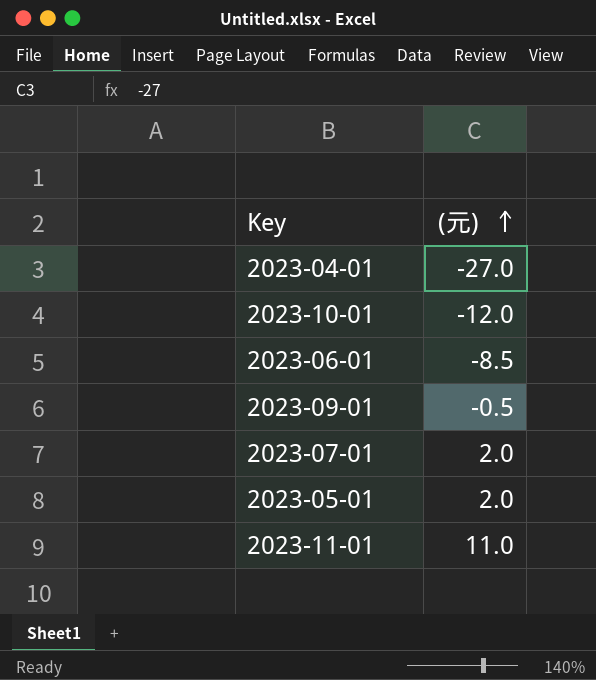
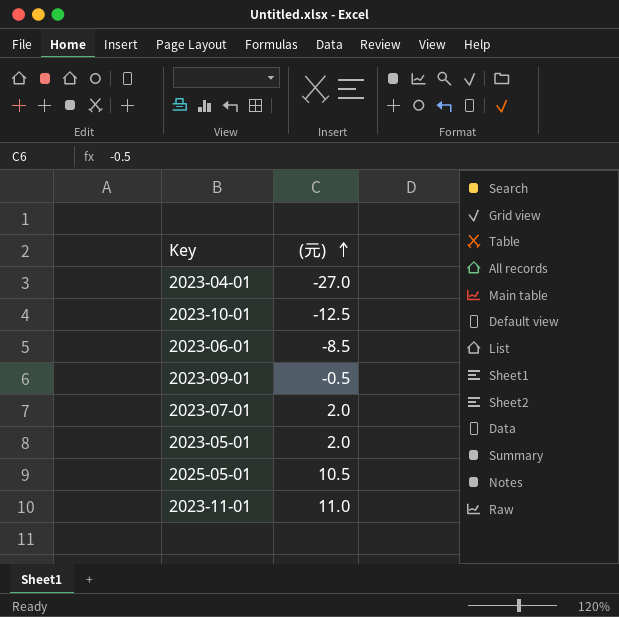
2023-10-01 | (元): -12.0 -> -12.5
row 2025-05-01: none -> 10.5

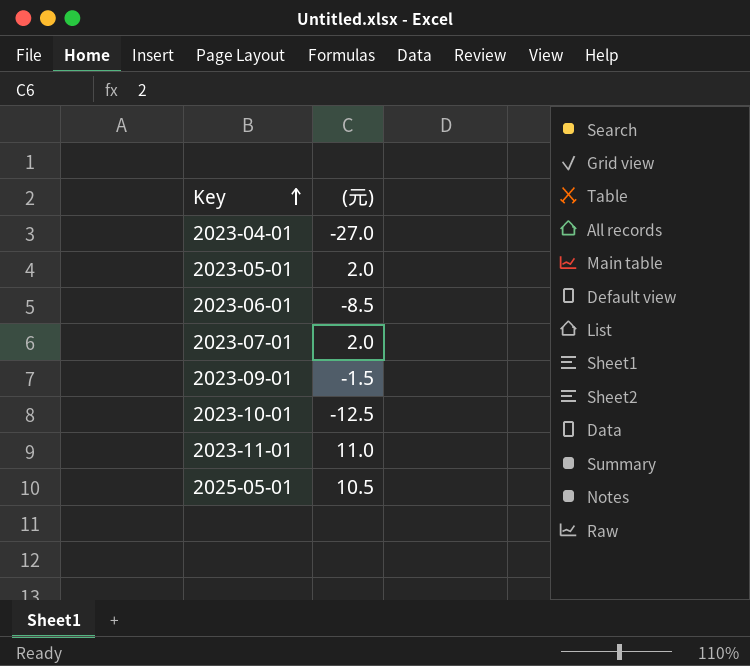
row order: (元) ascending -> Key ascending
2023-09-01 | (元): -0.5 -> -1.5

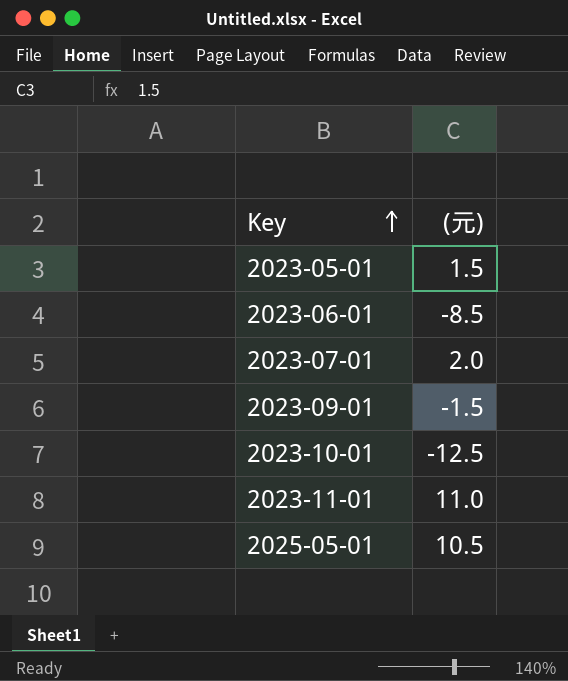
row 2023-04-01: -27.0 -> none
2023-05-01 | (元): 2.0 -> 1.5

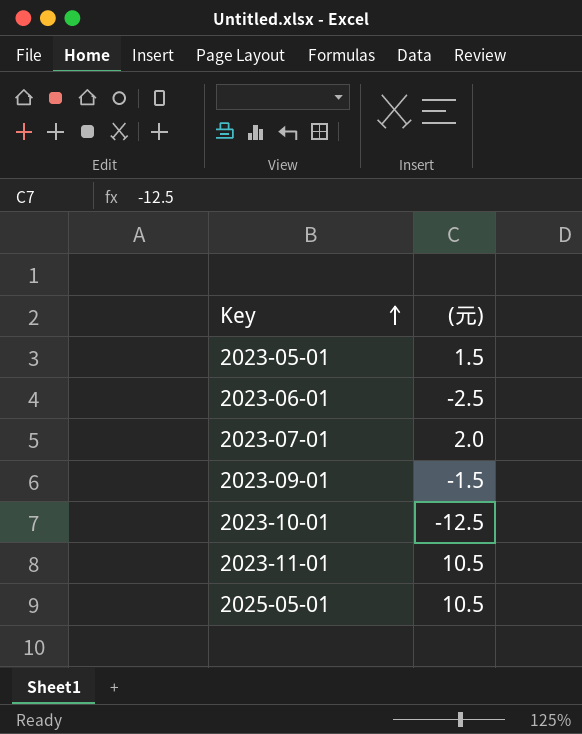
2023-06-01 | (元): -8.5 -> -2.5
2023-11-01 | (元): 11.0 -> 10.5

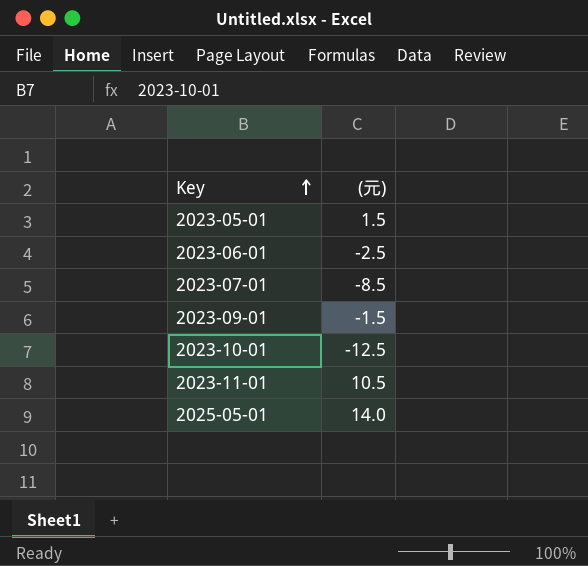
2023-07-01 | (元): 2.0 -> -8.5
2025-05-01 | (元): 10.5 -> 14.0

